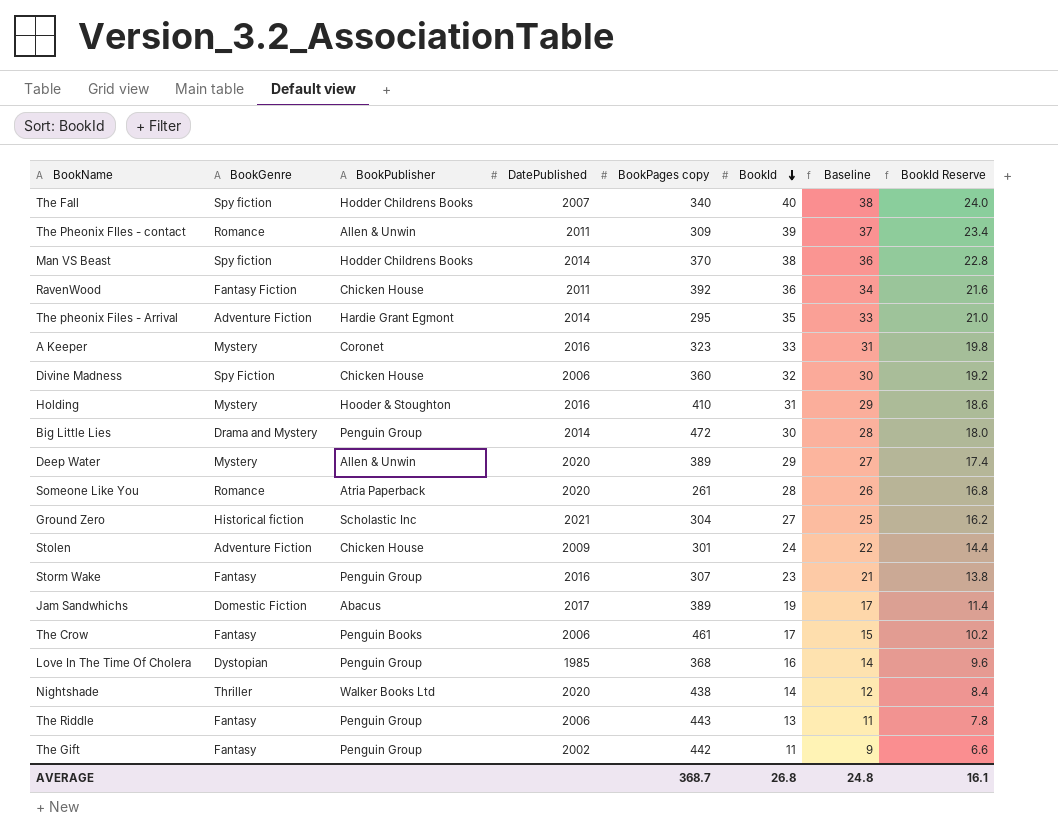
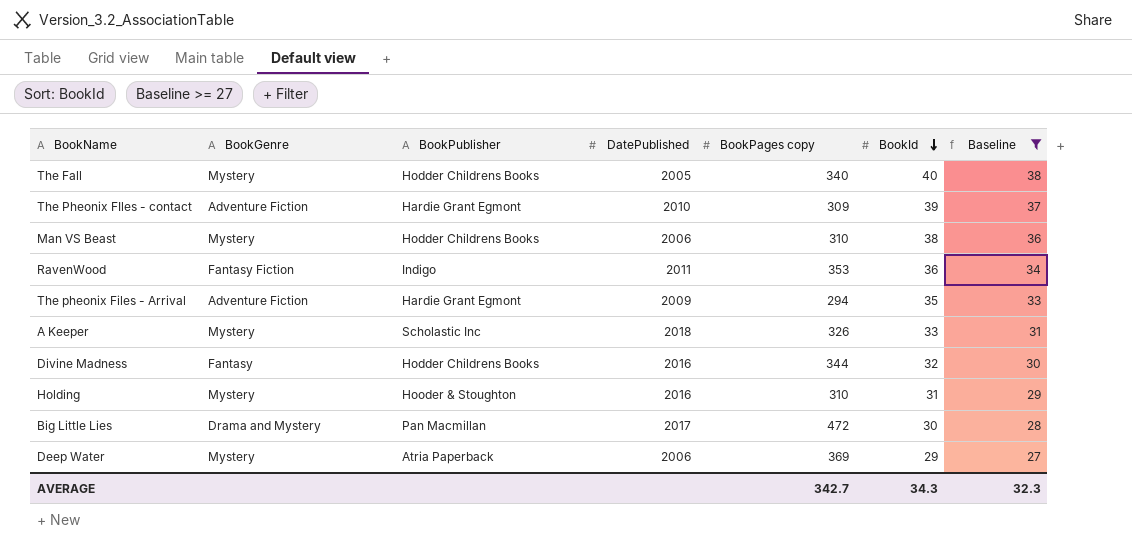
filter: none -> Baseline >= 27
column BookId Reserve | formula: [BookId] * 0.6 -> none
The Fall | BookGenre: Spy fiction -> Mystery
The Fall | DatePublished: 2007 -> 2005
The Pheonix FIles - contact | BookGenre: Romance -> Adventure Fiction
The Pheonix FIles - contact | BookPublisher: Allen & Unwin -> Hardie Grant Egmont
The Pheonix FIles - contact | DatePublished: 2011 -> 2010
Man VS Beast | BookGenre: Spy fiction -> Mystery
Man VS Beast | DatePublished: 2014 -> 2006
Man VS Beast | BookPages copy: 370 -> 310
RavenWood | BookPublisher: Chicken House -> Indigo
RavenWood | BookPages copy: 392 -> 353
The pheonix Files - Arrival | DatePublished: 2014 -> 2009
The pheonix Files - Arrival | BookPages copy: 295 -> 294
A Keeper | BookPublisher: Coronet -> Scholastic Inc
A Keeper | DatePublished: 2016 -> 2018
A Keeper | BookPages copy: 323 -> 326
Divine Madness | BookGenre: Spy Fiction -> Fantasy
Divine Madness | BookPublisher: Chicken House -> Hodder Childrens Books
Divine Madness | DatePublished: 2006 -> 2016
Divine Madness | BookPages copy: 360 -> 344
Holding | BookPages copy: 410 -> 310
Big Little Lies | BookPublisher: Penguin Group -> Pan Macmillan
Big Little Lies | DatePublished: 2014 -> 2017
Deep Water | BookPublisher: Allen & Unwin -> Atria Paperback
Deep Water | DatePublished: 2020 -> 2006
Deep Water | BookPages copy: 389 -> 369
AVERAGE | BookPages copy: 368.7 -> 342.7
AVERAGE | BookId: 26.8 -> 34.3
AVERAGE | Baseline: 24.8 -> 32.3

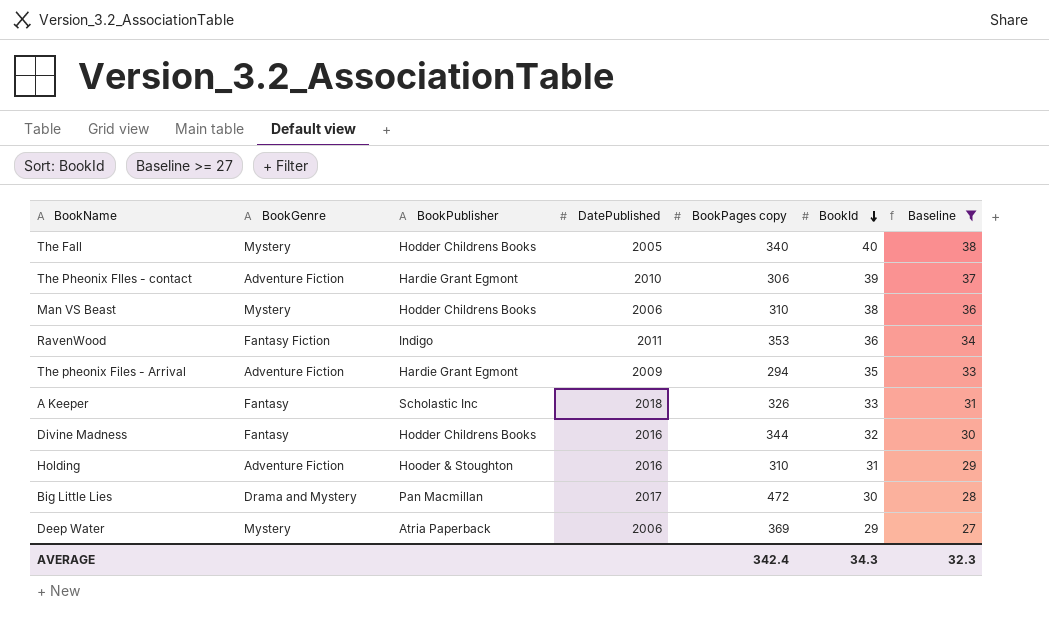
The Pheonix FIles - contact | BookPages copy: 309 -> 306
A Keeper | BookGenre: Mystery -> Fantasy
Holding | BookGenre: Mystery -> Adventure Fiction
AVERAGE | BookPages copy: 342.7 -> 342.4

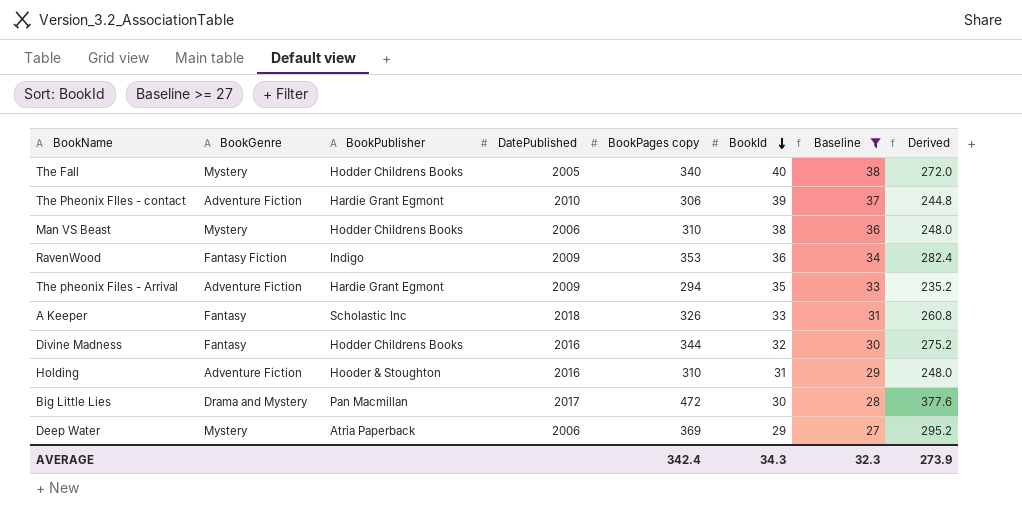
column Derived | formula: none -> [BookPages copy] * 0.8
RavenWood | DatePublished: 2011 -> 2009

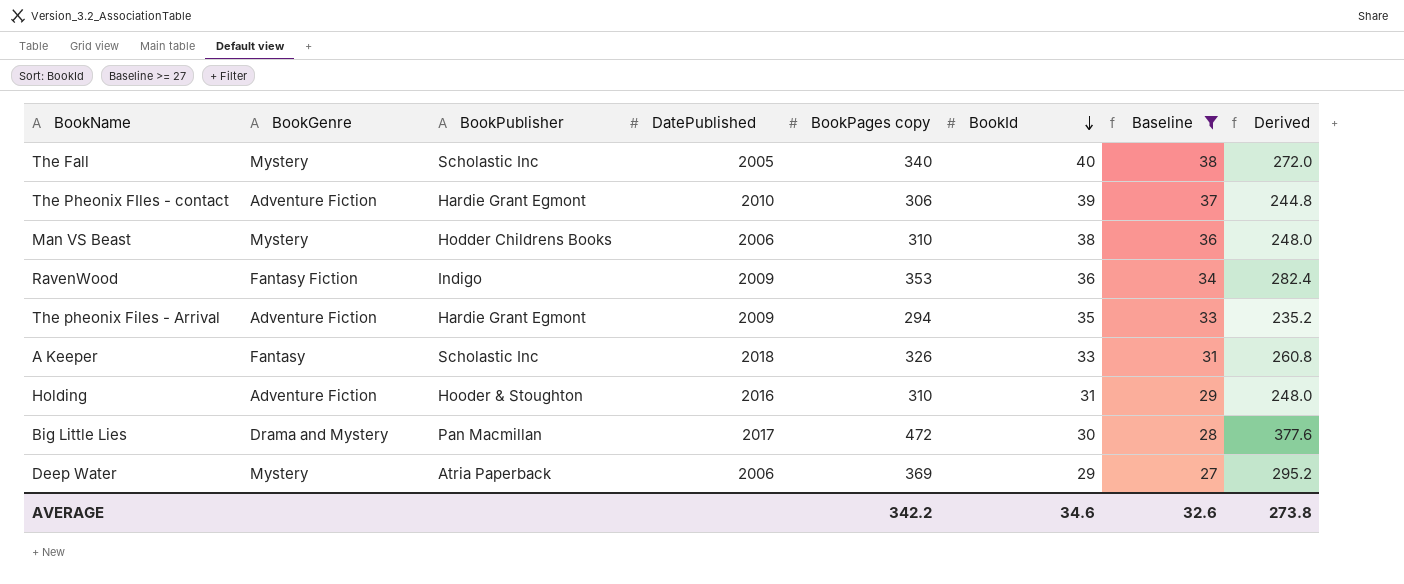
row Divine Madness: Fantasy | Hodder Childrens Books | 2016 | 344 | 32 | 30 | 275.2 -> none
The Fall | BookPublisher: Hodder Childrens Books -> Scholastic Inc
AVERAGE | BookPages copy: 342.4 -> 342.2
AVERAGE | BookId: 34.3 -> 34.6
AVERAGE | Baseline: 32.3 -> 32.6
AVERAGE | Derived: 273.9 -> 273.8

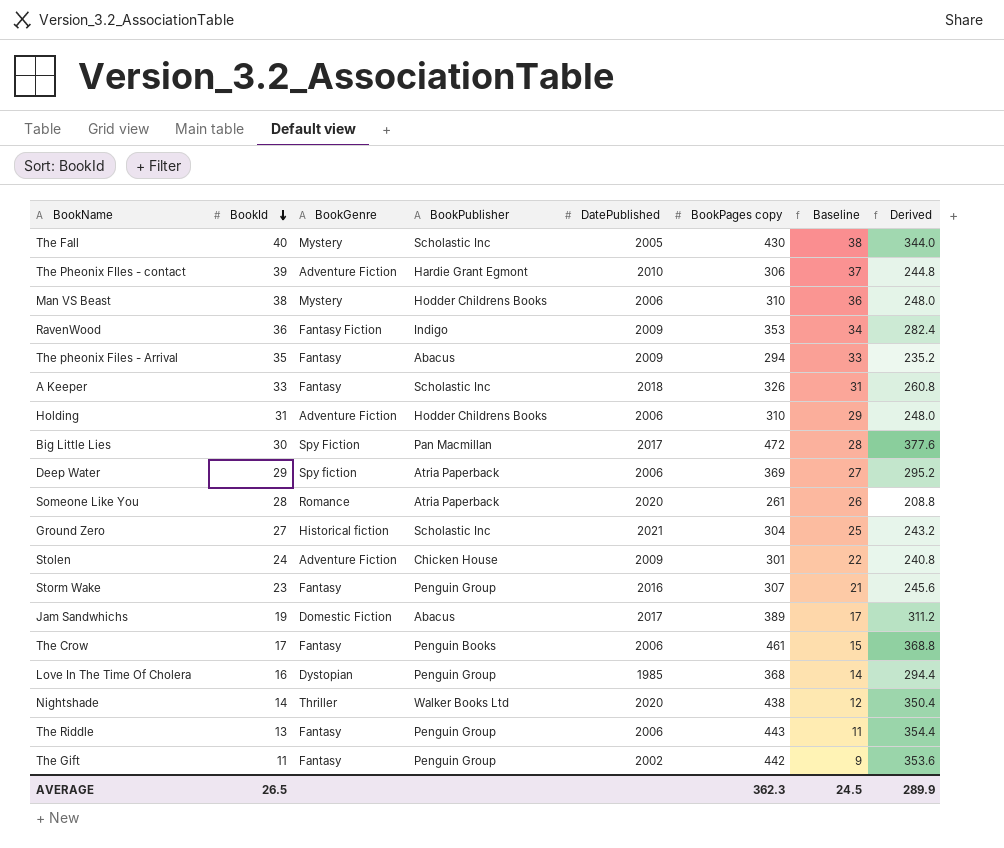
filter: Baseline >= 27 -> none
column BookId | position: 6 -> 2
The Fall | BookPages copy: 340 -> 430
The Fall | Derived: 272.0 -> 344.0
The pheonix Files - Arrival | BookGenre: Adventure Fiction -> Fantasy
The pheonix Files - Arrival | BookPublisher: Hardie Grant Egmont -> Abacus
Holding | BookPublisher: Hooder & Stoughton -> Hodder Childrens Books
Holding | DatePublished: 2016 -> 2006
Big Little Lies | BookGenre: Drama and Mystery -> Spy Fiction
Deep Water | BookGenre: Mystery -> Spy fiction
AVERAGE | BookId: 34.6 -> 26.5
AVERAGE | BookPages copy: 342.2 -> 362.3
AVERAGE | Baseline: 32.6 -> 24.5
AVERAGE | Derived: 273.8 -> 289.9

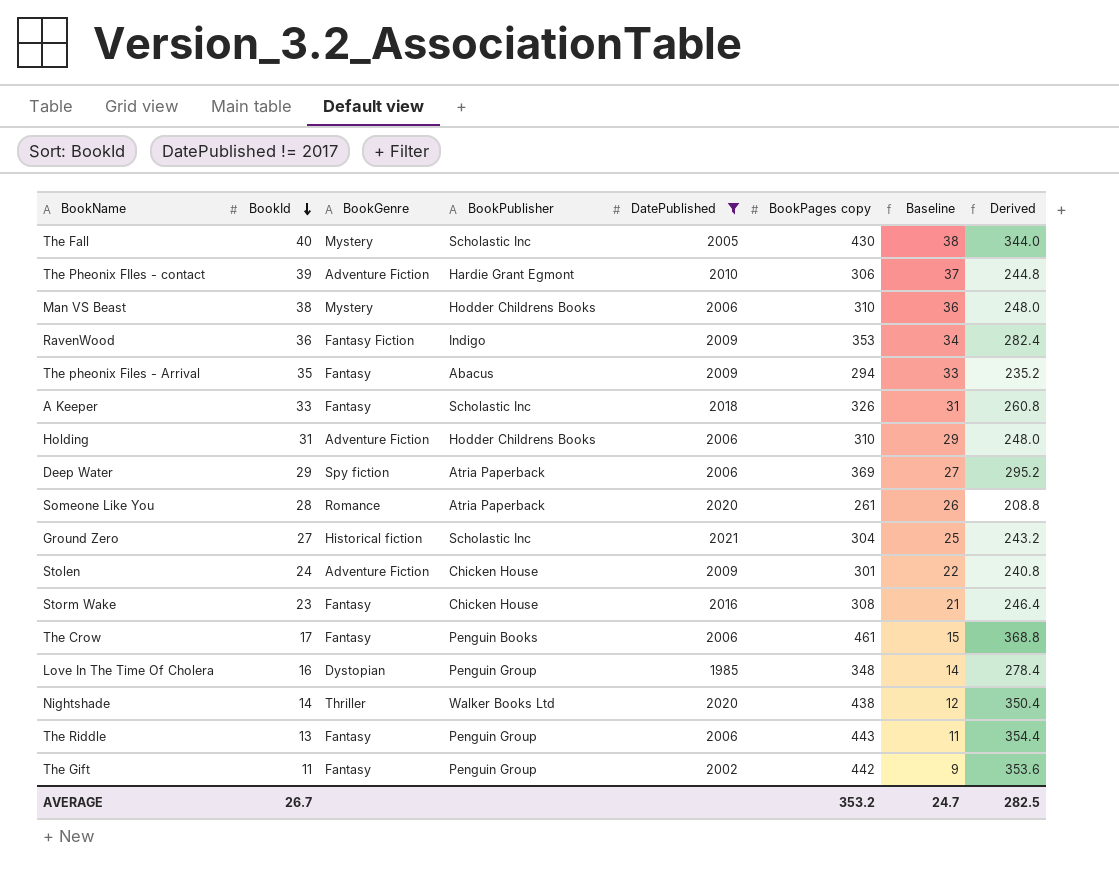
filter: none -> DatePublished != 2017
Storm Wake | BookPublisher: Penguin Group -> Chicken House
Storm Wake | BookPages copy: 307 -> 308
Storm Wake | Derived: 245.6 -> 246.4
Love In The Time Of Cholera | BookPages copy: 368 -> 348
Love In The Time Of Cholera | Derived: 294.4 -> 278.4
AVERAGE | BookId: 26.5 -> 26.7
AVERAGE | BookPages copy: 362.3 -> 353.2
AVERAGE | Baseline: 24.5 -> 24.7
AVERAGE | Derived: 289.9 -> 282.5

